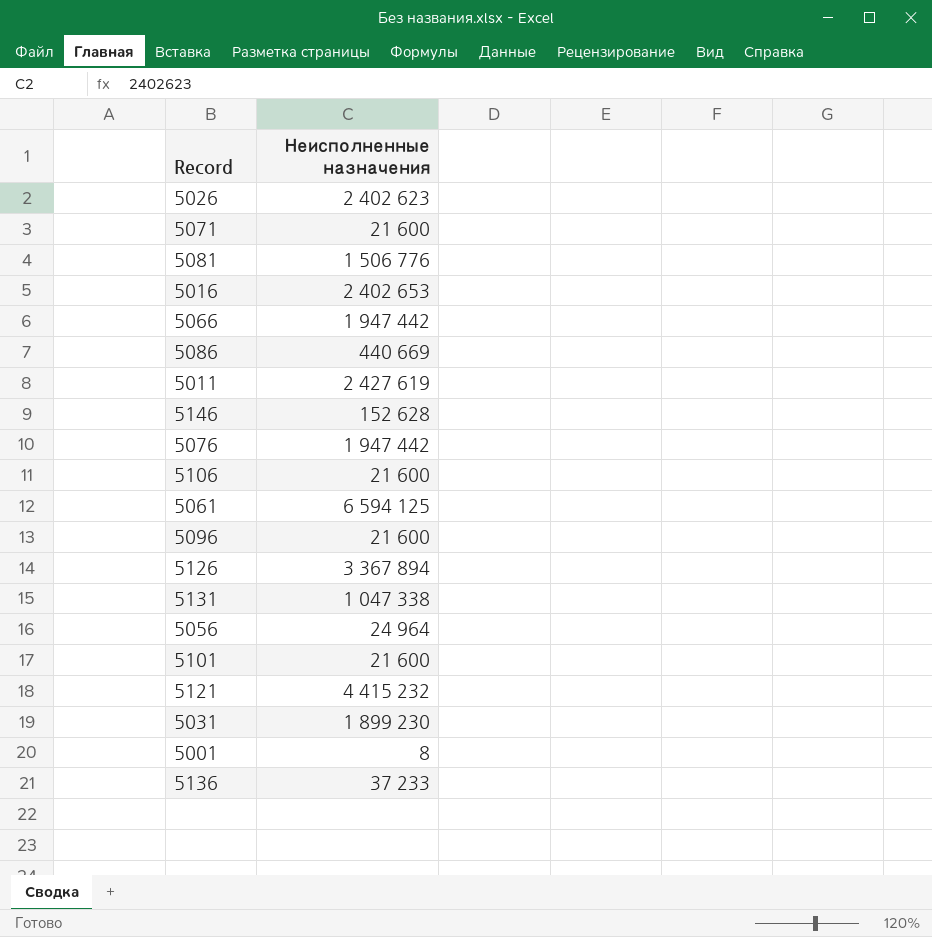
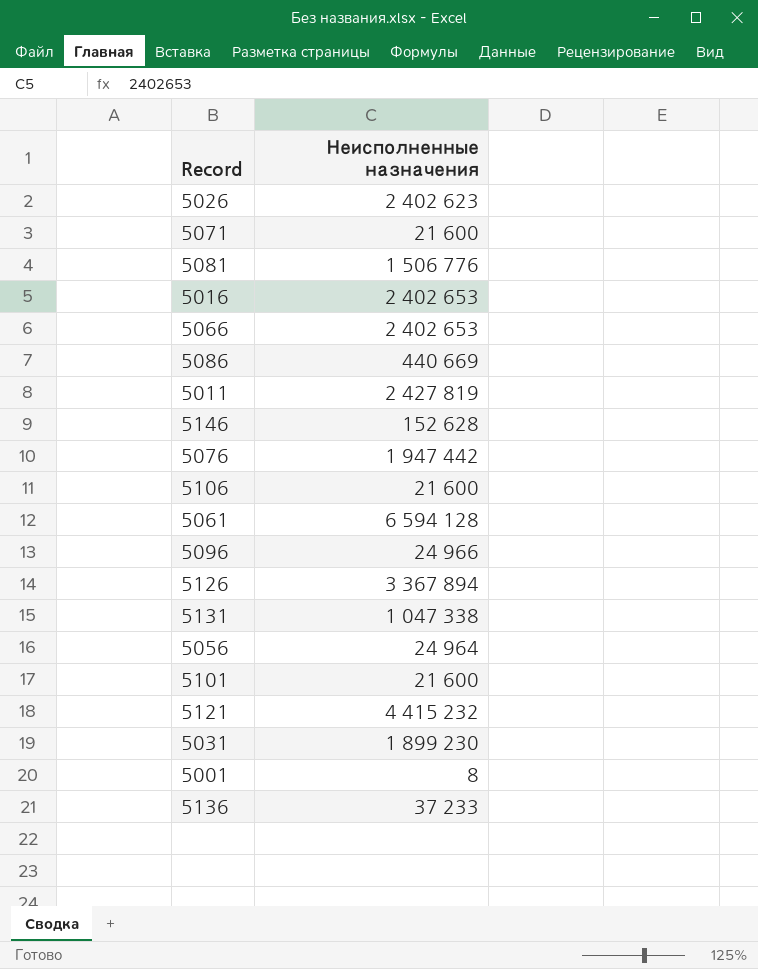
5066 | Неисполненные назначения: 1 947 442 -> 2 402 653
5011 | Неисполненные назначения: 2 427 619 -> 2 427 819
5061 | Неисполненные назначения: 6 594 125 -> 6 594 128
5096 | Неисполненные назначения: 21 600 -> 24 966

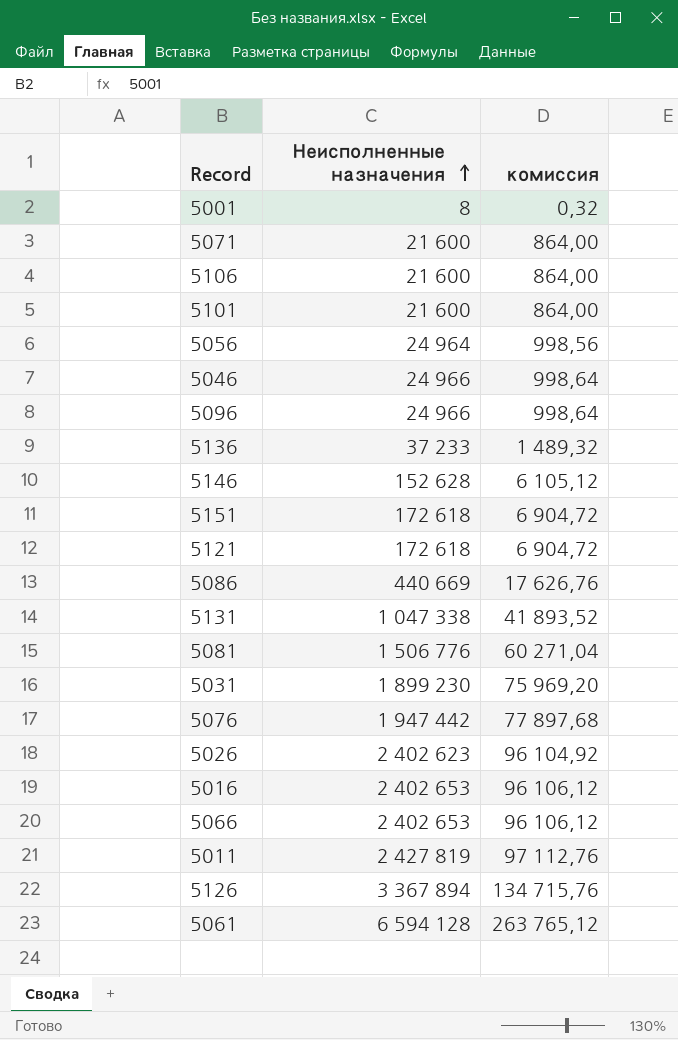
row order: none -> Неисполненные назначения ascending
column комиссия | formula: none -> [Неисполненные назначения] * 0,04
row 5046: none -> 24 966 | 998,64
row 5151: none -> 172 618 | 6 904,72
5121 | Неисполненные назначения: 4 415 232 -> 172 618

